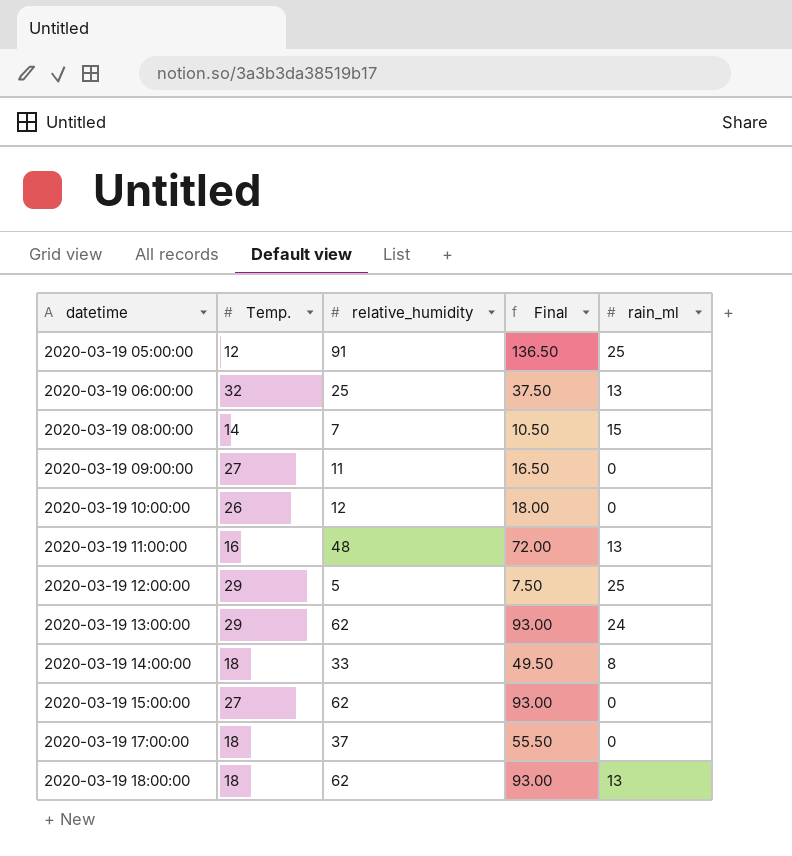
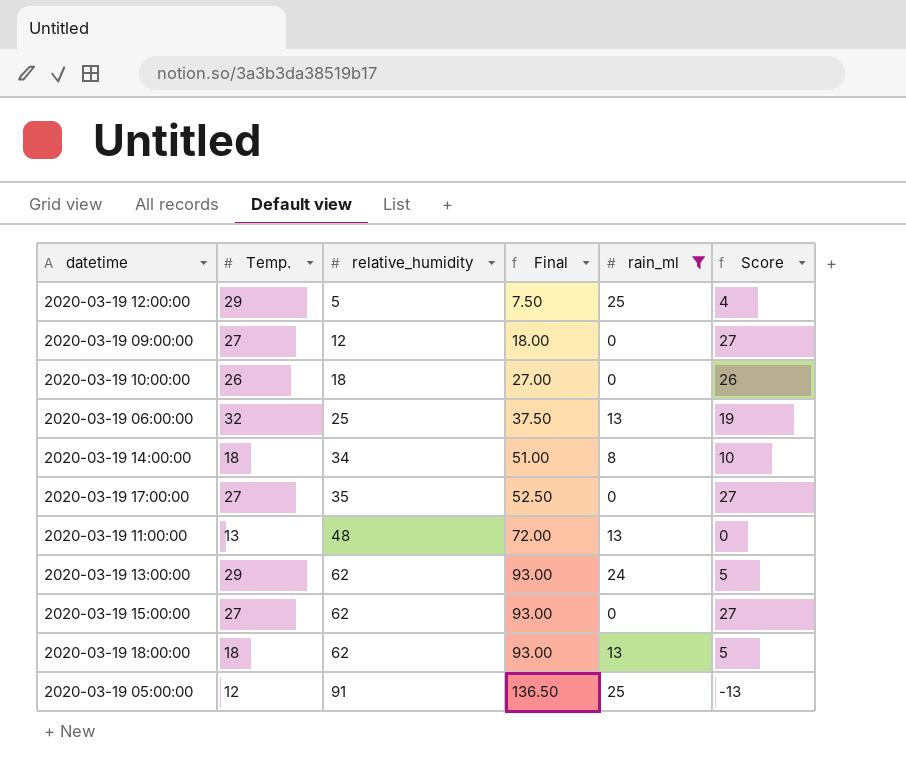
filter: none -> rain_ml != 15
row order: datetime ascending -> relative_humidity ascending
column Score | formula: none -> [Temp.] - [rain_ml]
2020-03-19 09:00:00 | relative_humidity: 11 -> 12
2020-03-19 09:00:00 | Final: 16.50 -> 18.00
2020-03-19 10:00:00 | relative_humidity: 12 -> 18
2020-03-19 10:00:00 | Final: 18.00 -> 27.00
2020-03-19 14:00:00 | relative_humidity: 33 -> 34
2020-03-19 14:00:00 | Final: 49.50 -> 51.00
2020-03-19 17:00:00 | Temp.: 18 -> 27
2020-03-19 17:00:00 | relative_humidity: 37 -> 35
2020-03-19 17:00:00 | Final: 55.50 -> 52.50
2020-03-19 11:00:00 | Temp.: 16 -> 13

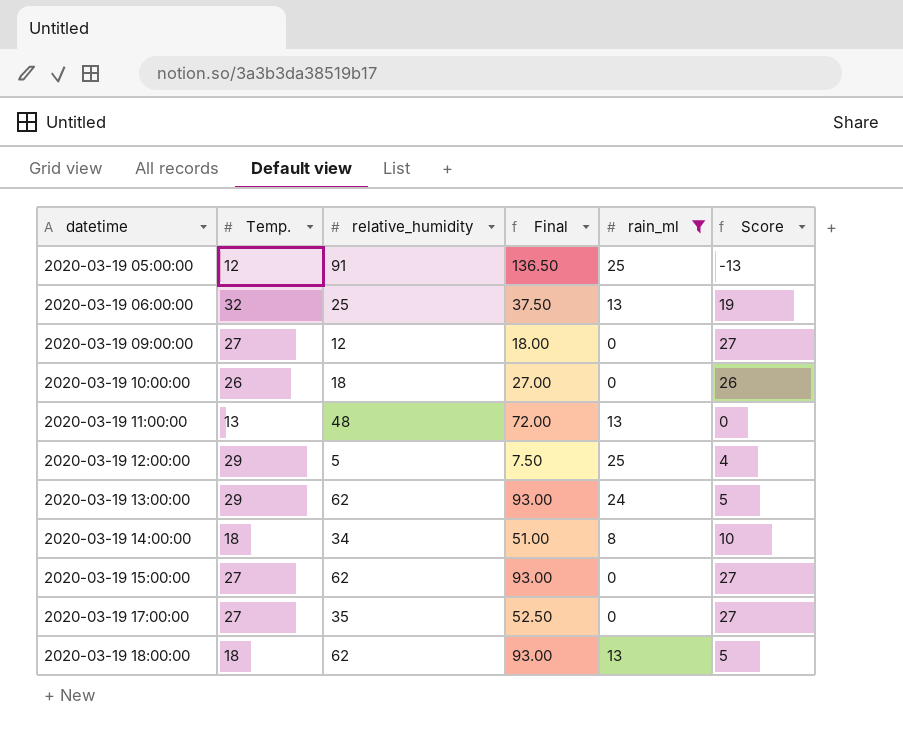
row order: relative_humidity ascending -> datetime ascending

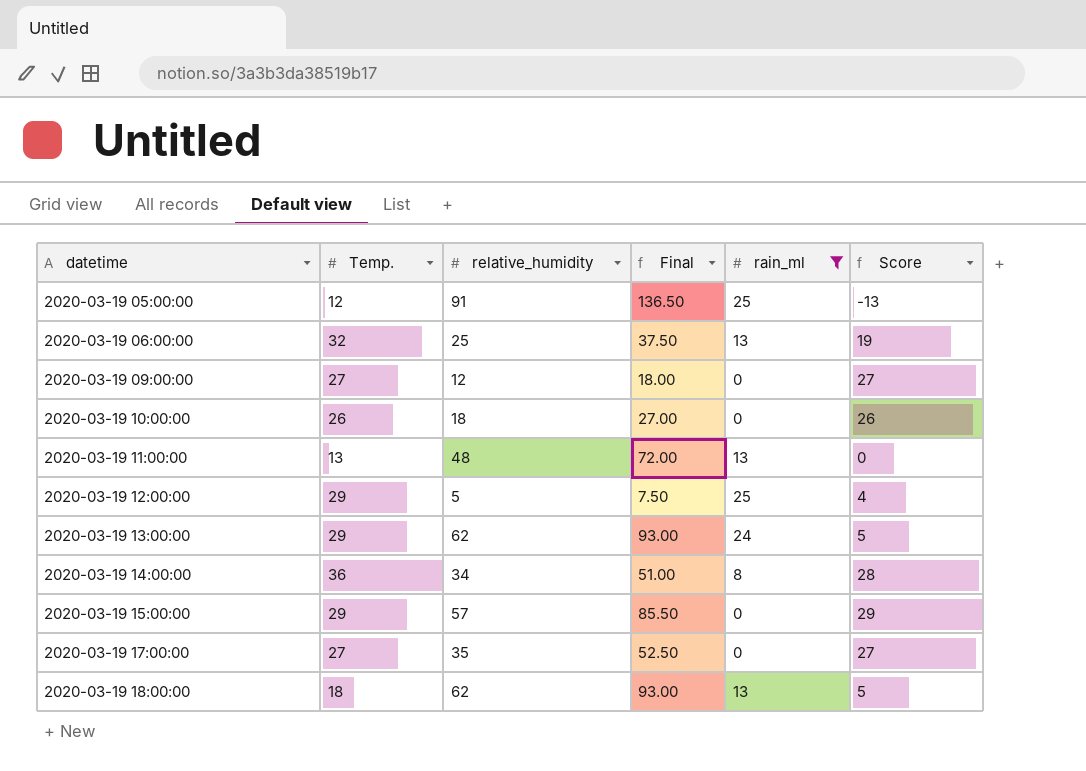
2020-03-19 14:00:00 | Temp.: 18 -> 36
2020-03-19 14:00:00 | Score: 10 -> 28
2020-03-19 15:00:00 | Temp.: 27 -> 29
2020-03-19 15:00:00 | relative_humidity: 62 -> 57
2020-03-19 15:00:00 | Final: 93.00 -> 85.50
2020-03-19 15:00:00 | Score: 27 -> 29

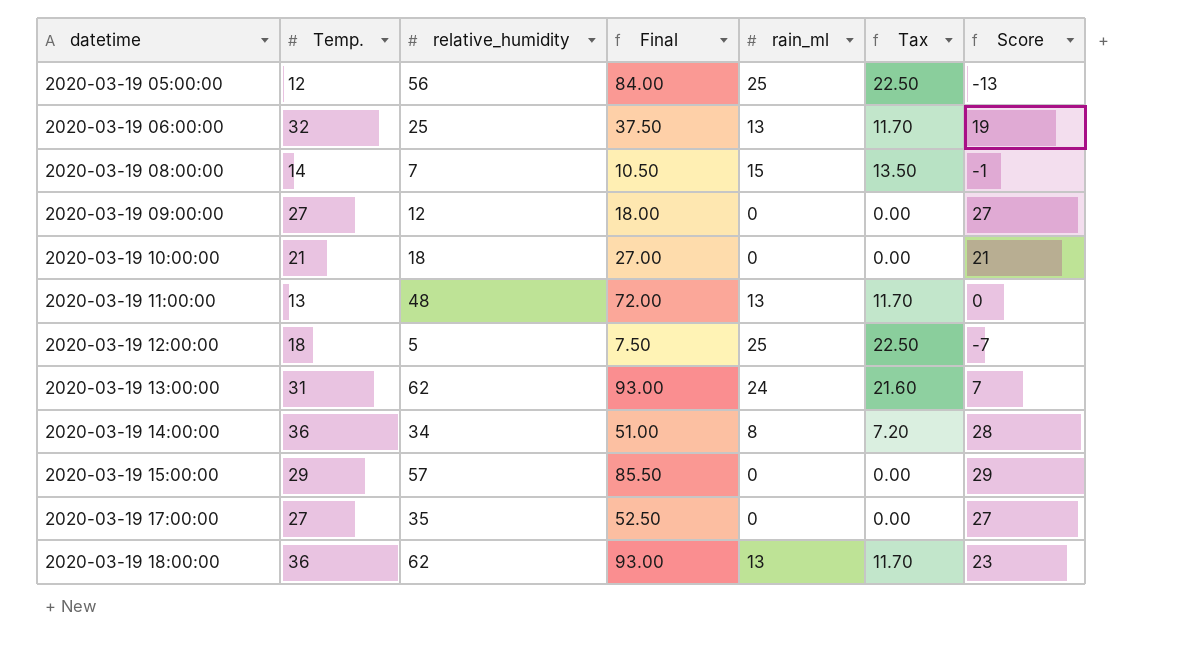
filter: rain_ml != 15 -> none
column Tax | formula: none -> [rain_ml] * 0.9
2020-03-19 05:00:00 | relative_humidity: 91 -> 56
2020-03-19 05:00:00 | Final: 136.50 -> 84.00
2020-03-19 10:00:00 | Temp.: 26 -> 21
2020-03-19 10:00:00 | Score: 26 -> 21
2020-03-19 12:00:00 | Temp.: 29 -> 18
2020-03-19 12:00:00 | Score: 4 -> -7
2020-03-19 13:00:00 | Temp.: 29 -> 31
2020-03-19 13:00:00 | Score: 5 -> 7
2020-03-19 18:00:00 | Temp.: 18 -> 36
2020-03-19 18:00:00 | Score: 5 -> 23

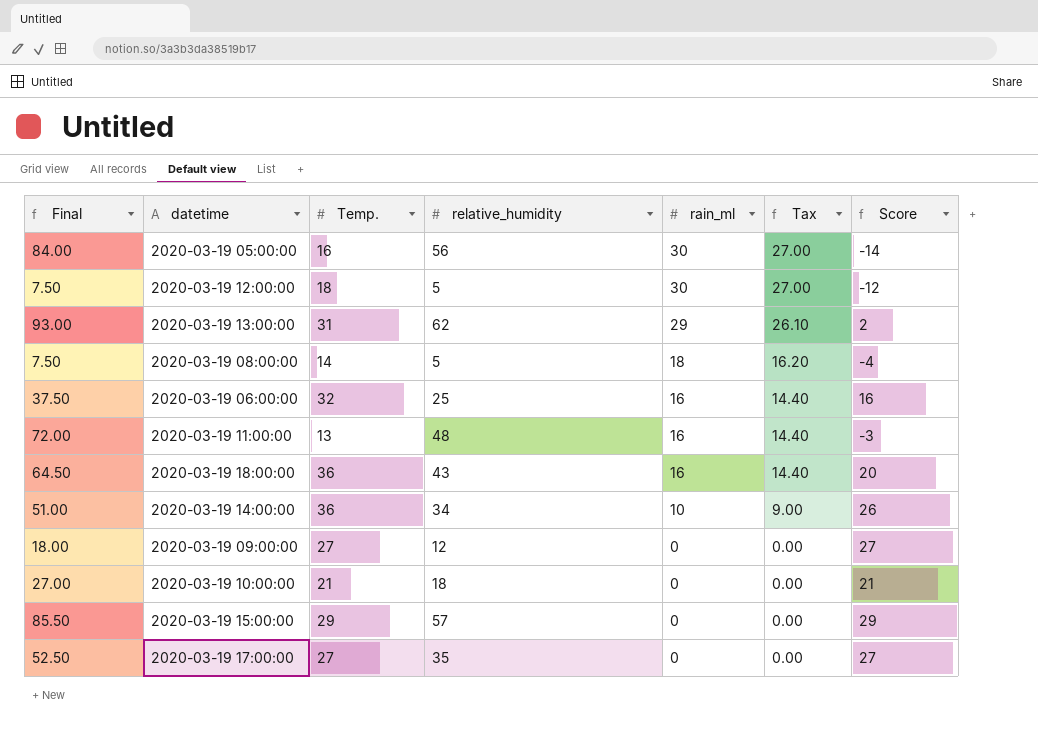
row order: datetime ascending -> rain_ml descending
column Final | position: 4 -> 1
2020-03-19 05:00:00 | Temp.: 12 -> 16
2020-03-19 05:00:00 | rain_ml: 25 -> 30
2020-03-19 05:00:00 | Tax: 22.50 -> 27.00
2020-03-19 05:00:00 | Score: -13 -> -14
2020-03-19 12:00:00 | rain_ml: 25 -> 30
2020-03-19 12:00:00 | Tax: 22.50 -> 27.00
2020-03-19 12:00:00 | Score: -7 -> -12
2020-03-19 13:00:00 | rain_ml: 24 -> 29
2020-03-19 13:00:00 | Tax: 21.60 -> 26.10
2020-03-19 13:00:00 | Score: 7 -> 2
2020-03-19 08:00:00 | Final: 10.50 -> 7.50
2020-03-19 08:00:00 | relative_humidity: 7 -> 5
2020-03-19 08:00:00 | rain_ml: 15 -> 18
2020-03-19 08:00:00 | Tax: 13.50 -> 16.20
2020-03-19 08:00:00 | Score: -1 -> -4
2020-03-19 06:00:00 | rain_ml: 13 -> 16
2020-03-19 06:00:00 | Tax: 11.70 -> 14.40
2020-03-19 06:00:00 | Score: 19 -> 16
2020-03-19 11:00:00 | rain_ml: 13 -> 16
2020-03-19 11:00:00 | Tax: 11.70 -> 14.40
2020-03-19 11:00:00 | Score: 0 -> -3
2020-03-19 18:00:00 | Final: 93.00 -> 64.50
2020-03-19 18:00:00 | relative_humidity: 62 -> 43
2020-03-19 18:00:00 | rain_ml: 13 -> 16
2020-03-19 18:00:00 | Tax: 11.70 -> 14.40
2020-03-19 18:00:00 | Score: 23 -> 20
2020-03-19 14:00:00 | rain_ml: 8 -> 10
2020-03-19 14:00:00 | Tax: 7.20 -> 9.00
2020-03-19 14:00:00 | Score: 28 -> 26

